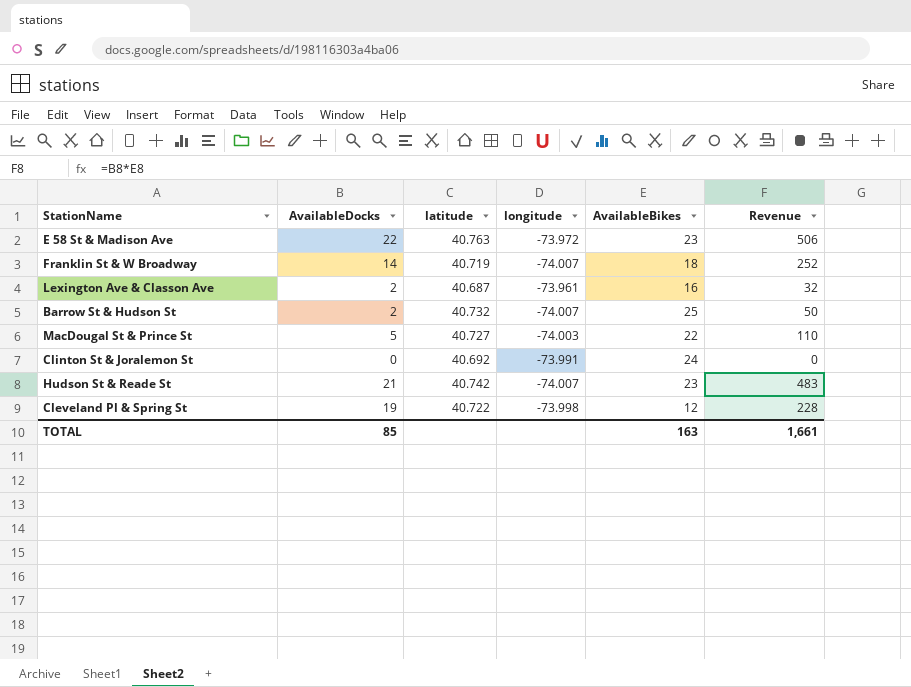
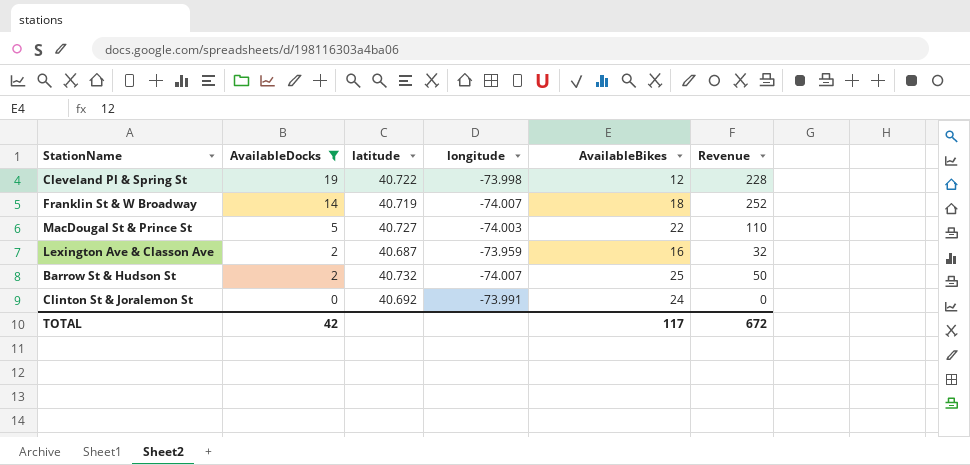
filter: none -> AvailableDocks <= 19
row order: none -> AvailableDocks descending
Lexington Ave & Classon Ave | longitude: -73.961 -> -73.959
TOTAL | AvailableDocks: 85 -> 42
TOTAL | AvailableBikes: 163 -> 117
TOTAL | Revenue: 1,661 -> 672

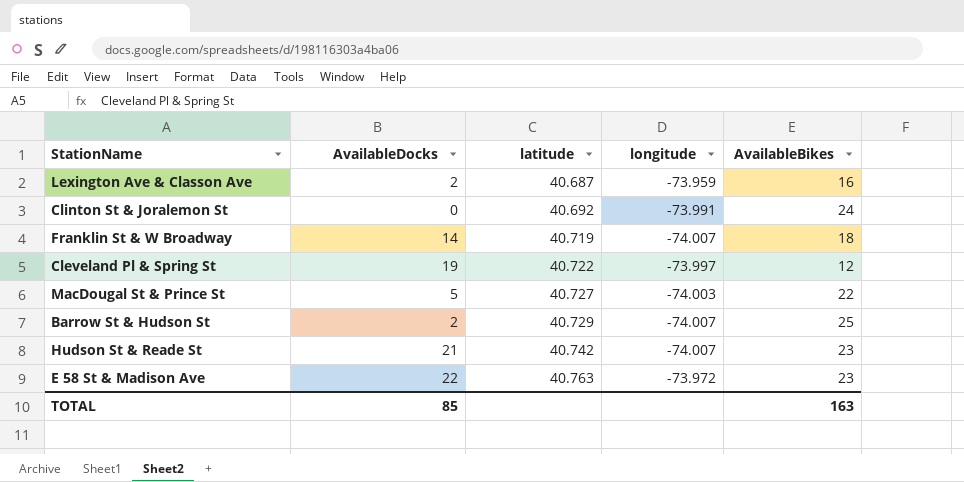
filter: AvailableDocks <= 19 -> none
row order: AvailableDocks descending -> latitude ascending
column Revenue | formula: [AvailableDocks] * [AvailableBikes] -> none
Cleveland Pl & Spring St | longitude: -73.998 -> -73.997
Barrow St & Hudson St | latitude: 40.732 -> 40.729
TOTAL | AvailableDocks: 42 -> 85
TOTAL | AvailableBikes: 117 -> 163

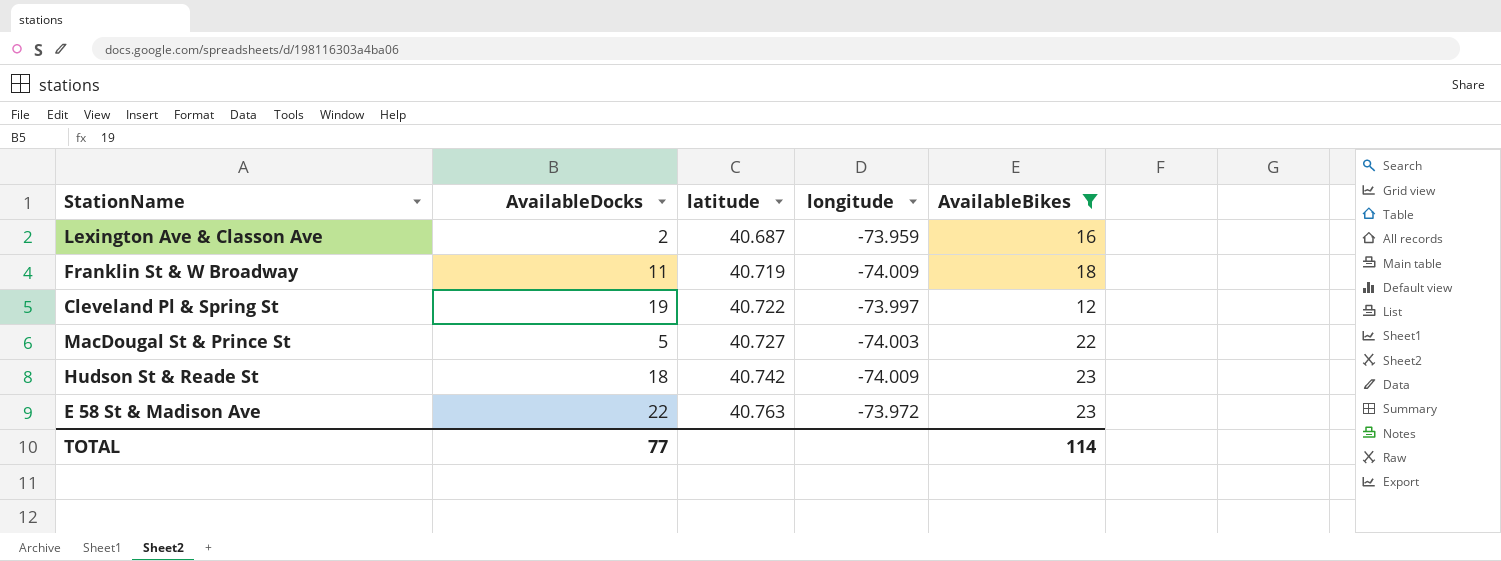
filter: none -> AvailableBikes <= 23
Franklin St & W Broadway | AvailableDocks: 14 -> 11
Franklin St & W Broadway | longitude: -74.007 -> -74.009
Hudson St & Reade St | AvailableDocks: 21 -> 18
Hudson St & Reade St | longitude: -74.007 -> -74.009
TOTAL | AvailableDocks: 85 -> 77
TOTAL | AvailableBikes: 163 -> 114

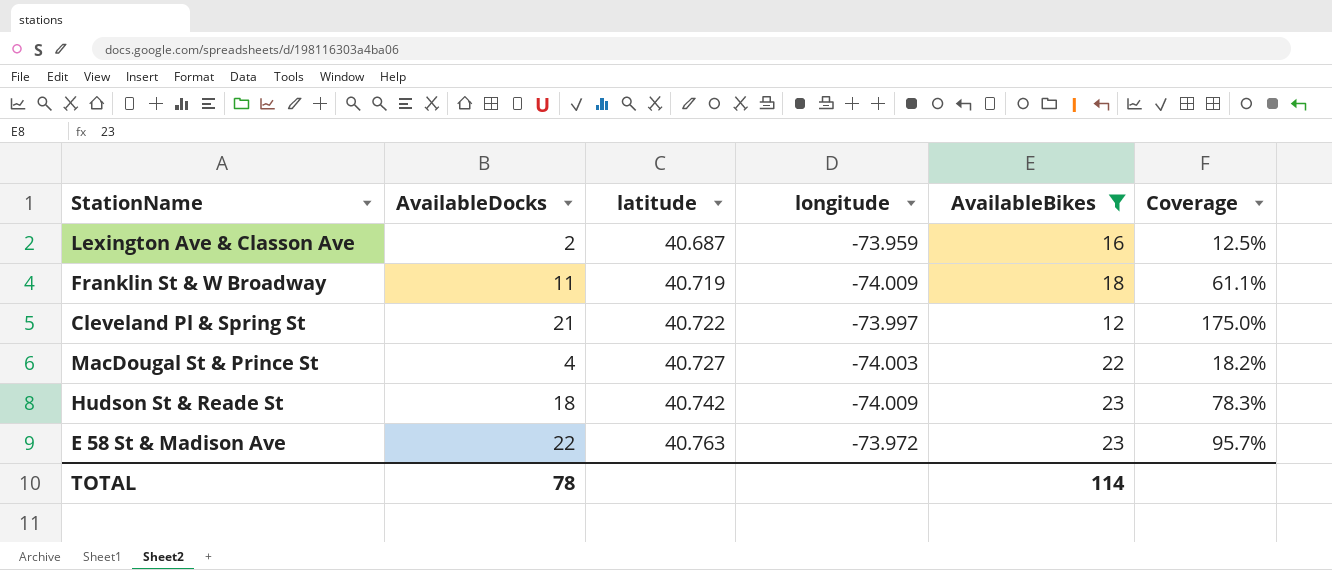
column Coverage | formula: none -> [AvailableDocks] / [AvailableBikes]
Cleveland Pl & Spring St | AvailableDocks: 19 -> 21
MacDougal St & Prince St | AvailableDocks: 5 -> 4
TOTAL | AvailableDocks: 77 -> 78

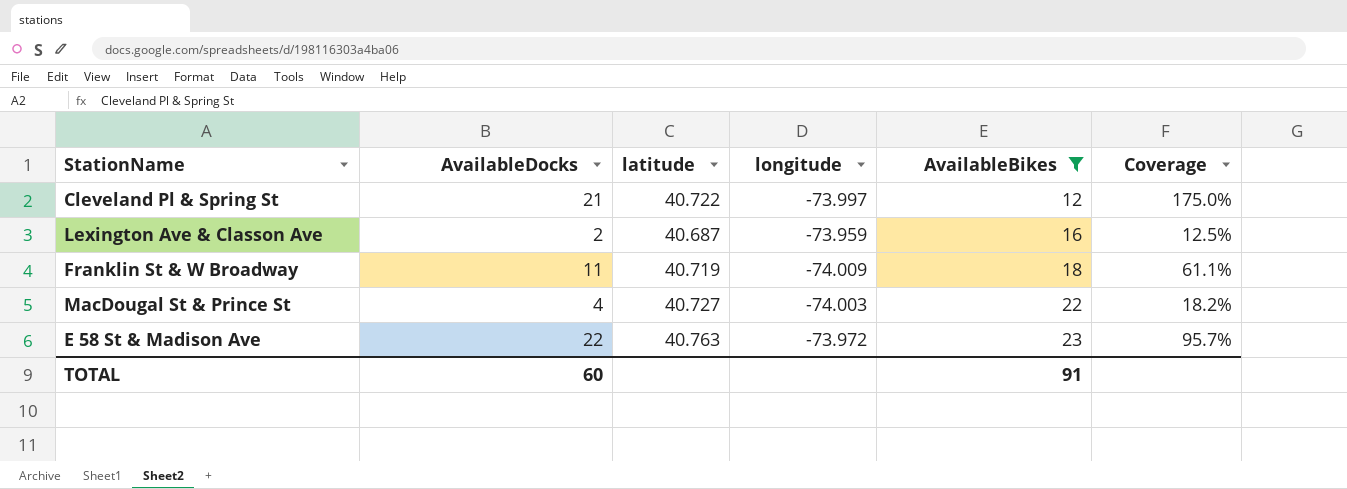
row order: latitude ascending -> AvailableBikes ascending
row Hudson St & Reade St: 18 | 40.742 | -74.009 | 23 | 78.3% -> none
TOTAL | AvailableDocks: 78 -> 60
TOTAL | AvailableBikes: 114 -> 91

